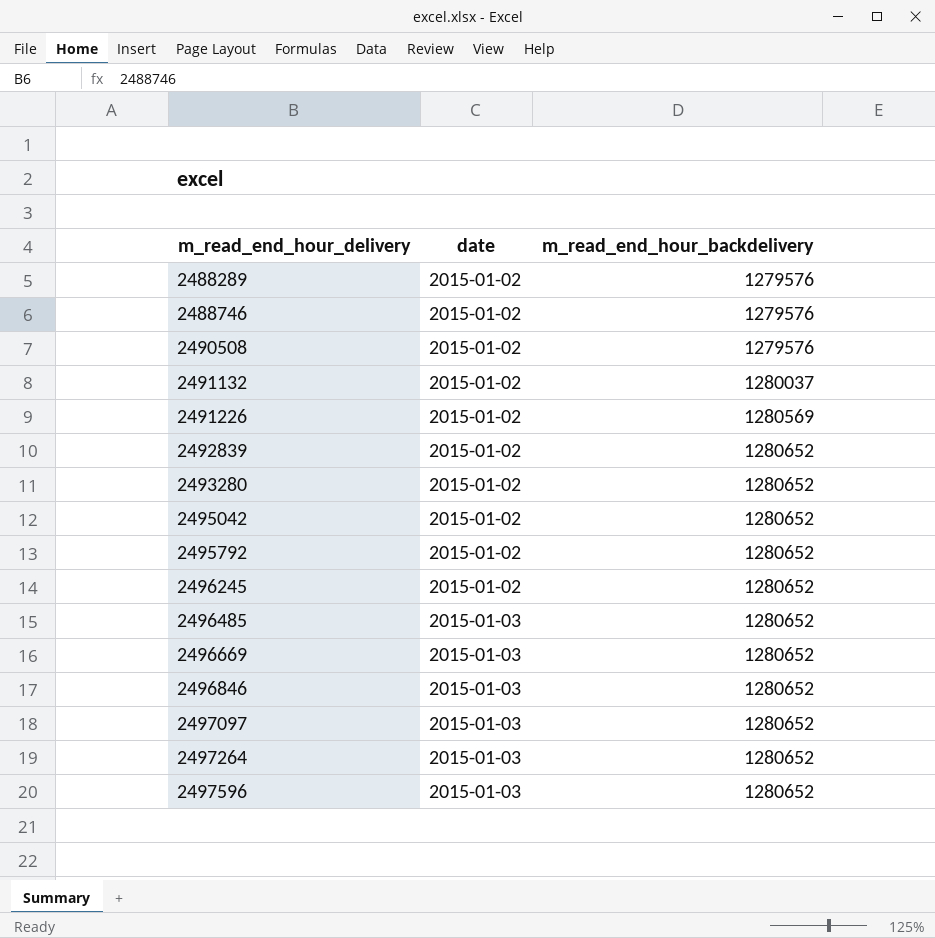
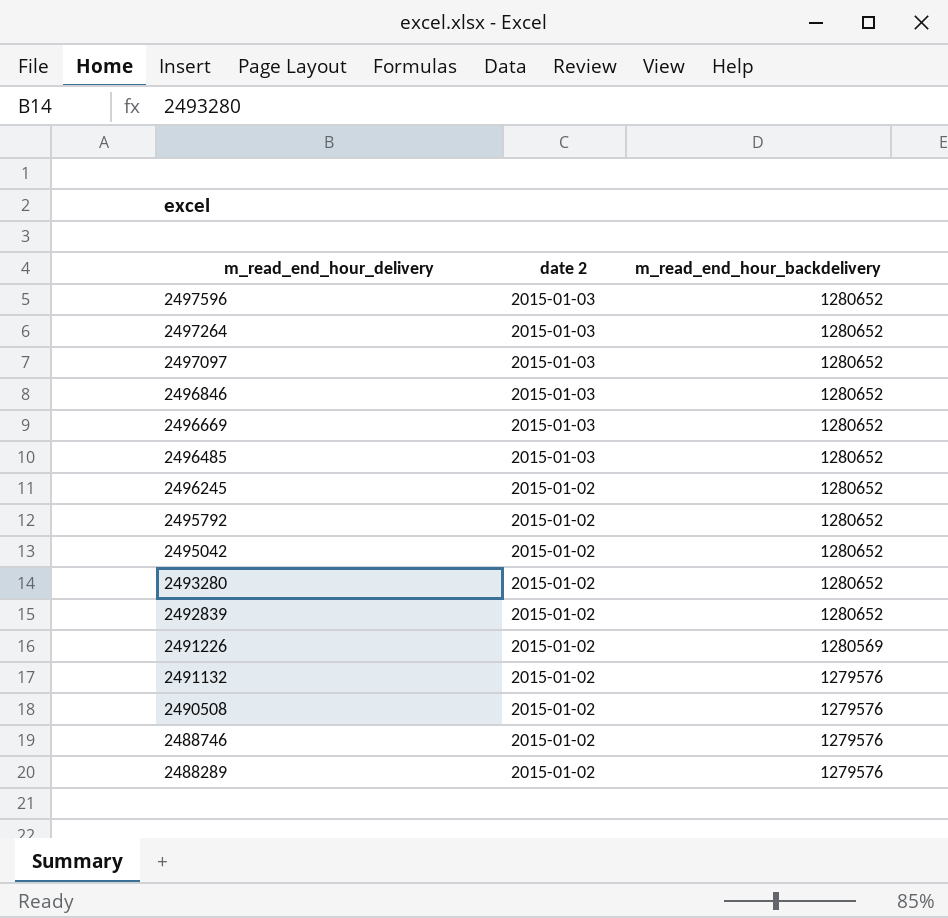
row order: m_read_end_hour_delivery ascending -> m_read_end_hour_delivery descending
column name: date -> date 2
2491132 | m_read_end_hour_backdelivery: 1280037 -> 1279576

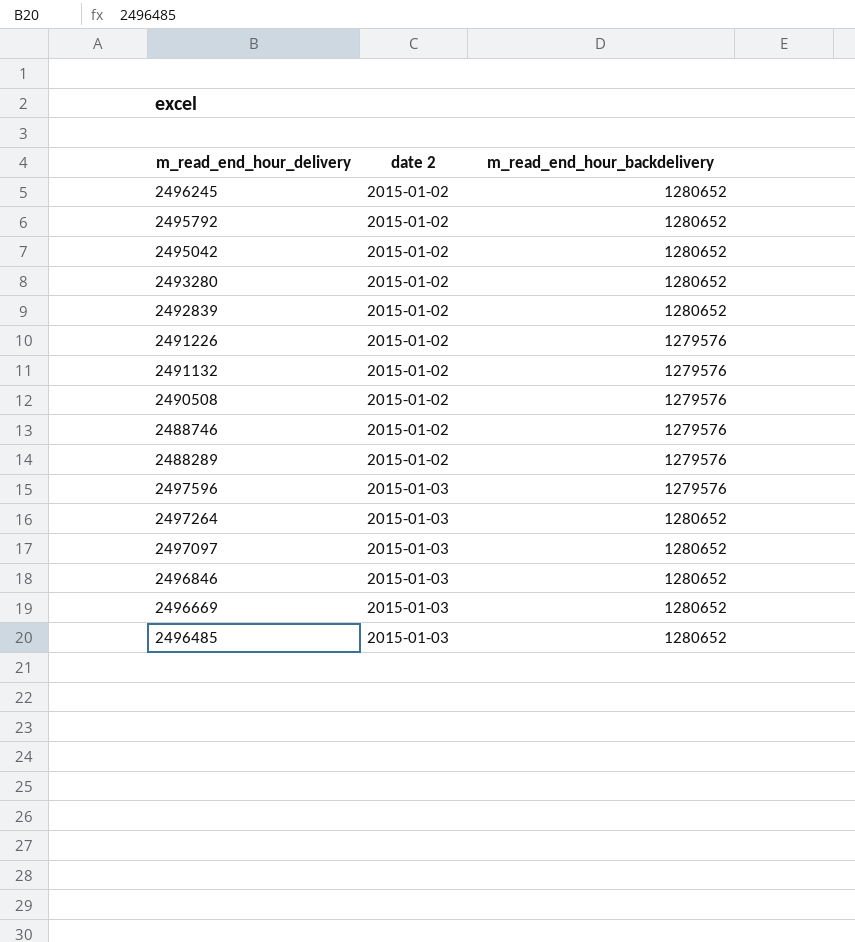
row order: m_read_end_hour_delivery descending -> date 2 ascending
2491226 | m_read_end_hour_backdelivery: 1280569 -> 1279576
2497596 | m_read_end_hour_backdelivery: 1280652 -> 1279576

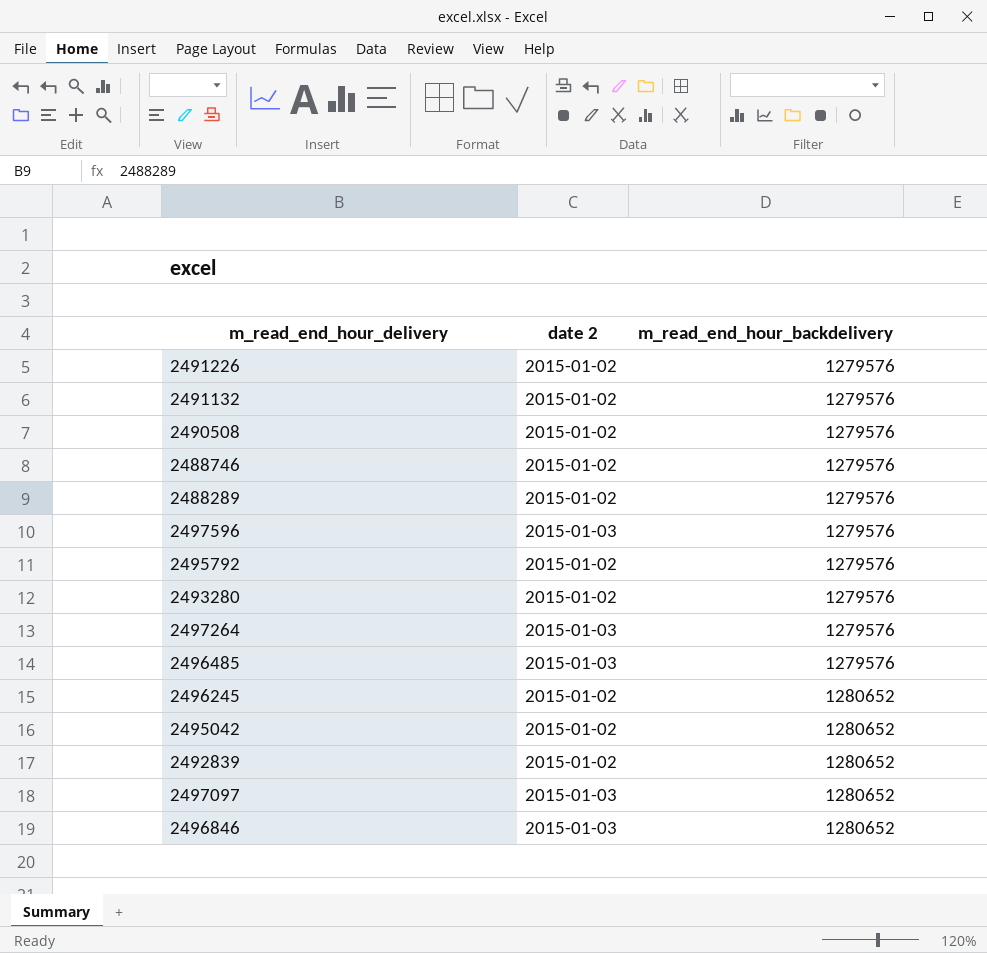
row order: date 2 ascending -> m_read_end_hour_backdelivery ascending
row 2496669: 2015-01-03 | 1280652 -> none
2495792 | m_read_end_hour_backdelivery: 1280652 -> 1279576
2493280 | m_read_end_hour_backdelivery: 1280652 -> 1279576
2497264 | m_read_end_hour_backdelivery: 1280652 -> 1279576
2496485 | m_read_end_hour_backdelivery: 1280652 -> 1279576

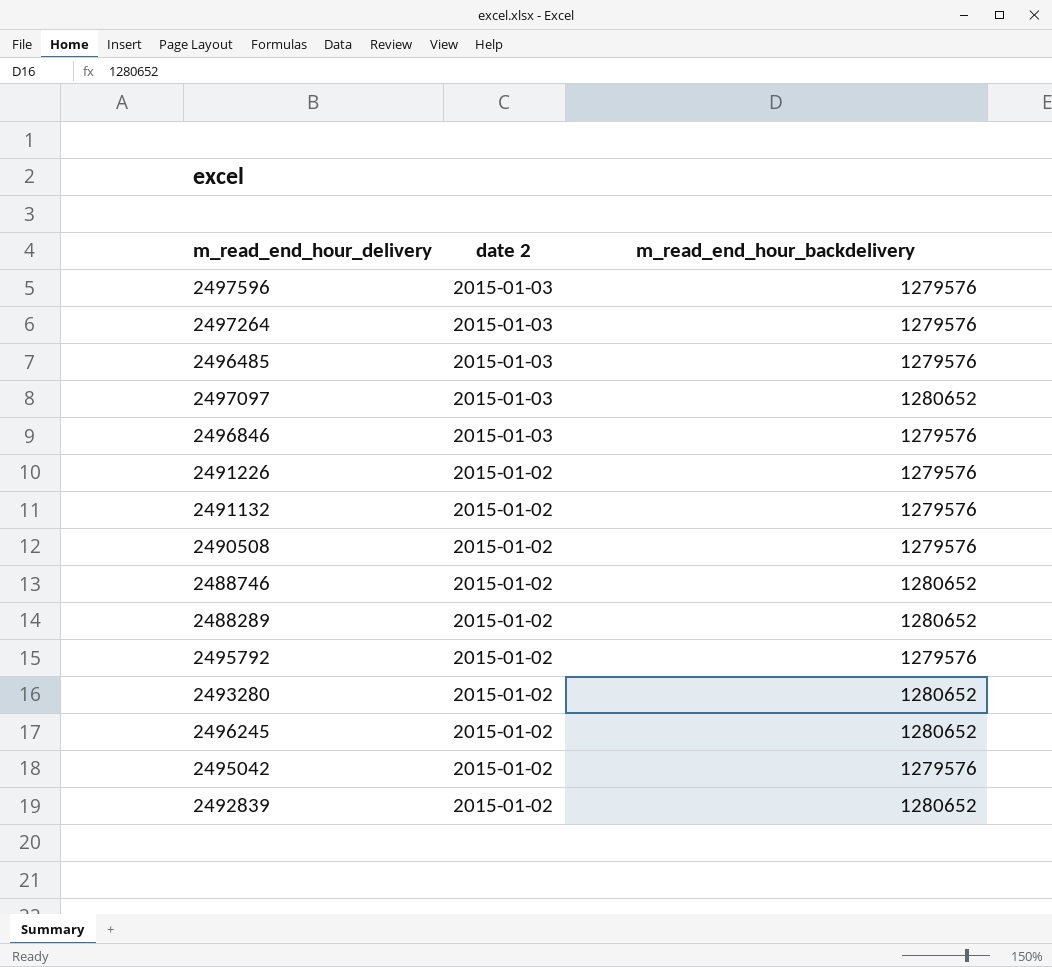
row order: m_read_end_hour_backdelivery ascending -> date 2 descending
2496846 | m_read_end_hour_backdelivery: 1280652 -> 1279576
2488746 | m_read_end_hour_backdelivery: 1279576 -> 1280652
2488289 | m_read_end_hour_backdelivery: 1279576 -> 1280652
2493280 | m_read_end_hour_backdelivery: 1279576 -> 1280652
2495042 | m_read_end_hour_backdelivery: 1280652 -> 1279576

